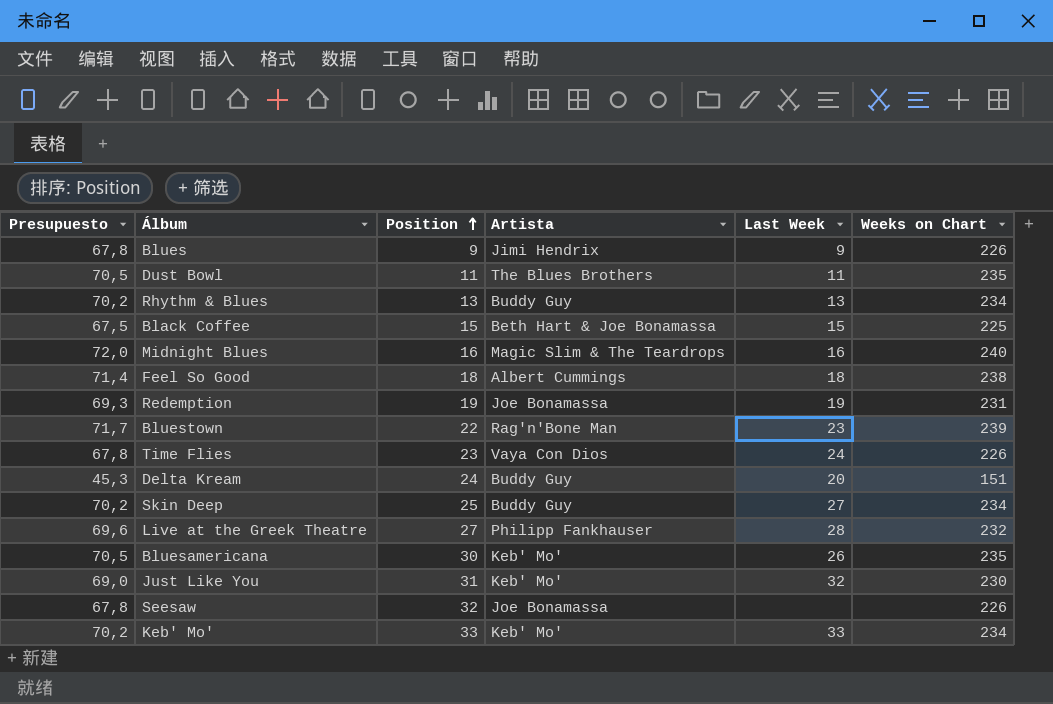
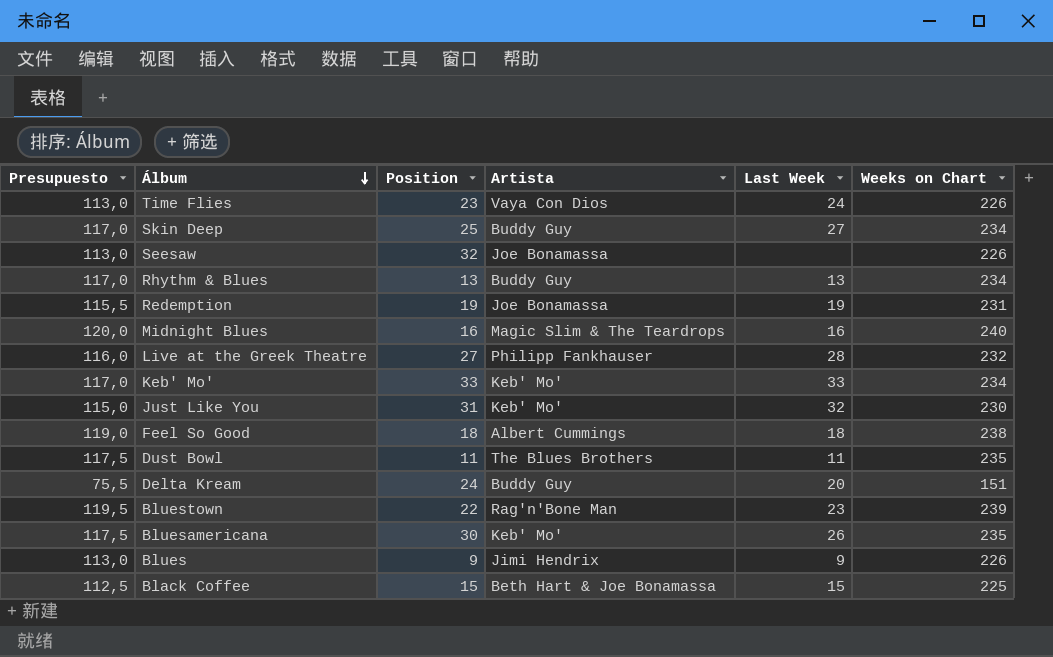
row order: Position ascending -> Álbum descending
column Presupuesto | formula: [Weeks on Chart] * 0,3 -> [Weeks on Chart] * 0,5

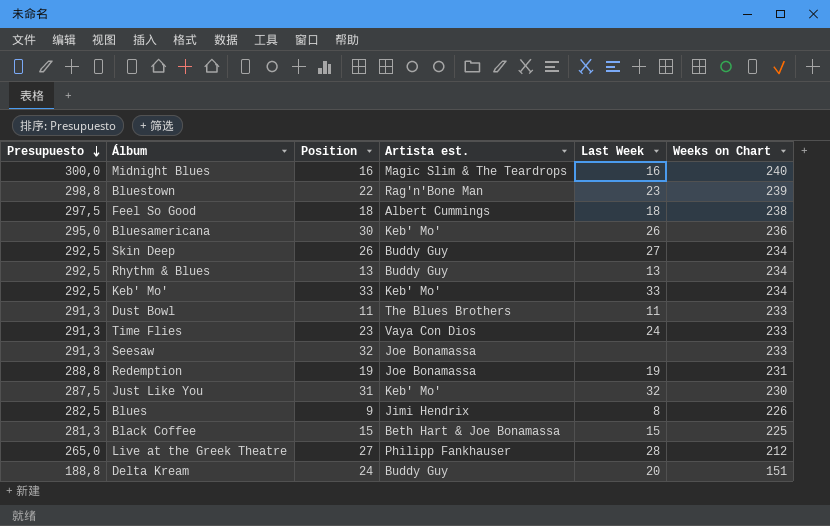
row order: Álbum descending -> Presupuesto descending
column Presupuesto | formula: [Weeks on Chart] * 0,5 -> [Weeks on Chart] * 1,25
column name: Artista -> Artista est.
Bluesamericana | Weeks on Chart: 235 -> 236
Skin Deep | Position: 25 -> 26
Dust Bowl | Weeks on Chart: 235 -> 233
Time Flies | Weeks on Chart: 226 -> 233
Seesaw | Weeks on Chart: 226 -> 233
Blues | Last Week: 9 -> 8
Live at the Greek Theatre | Weeks on Chart: 232 -> 212

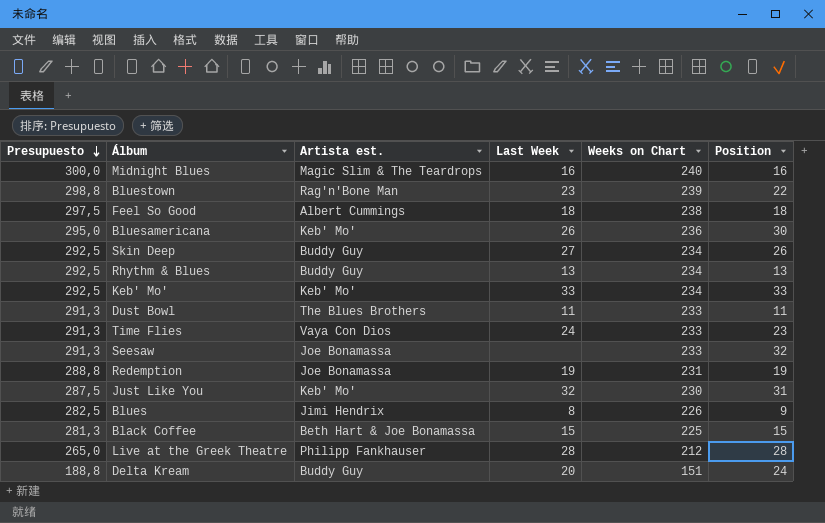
column Position | position: 3 -> 6
Live at the Greek Theatre | Position: 27 -> 28

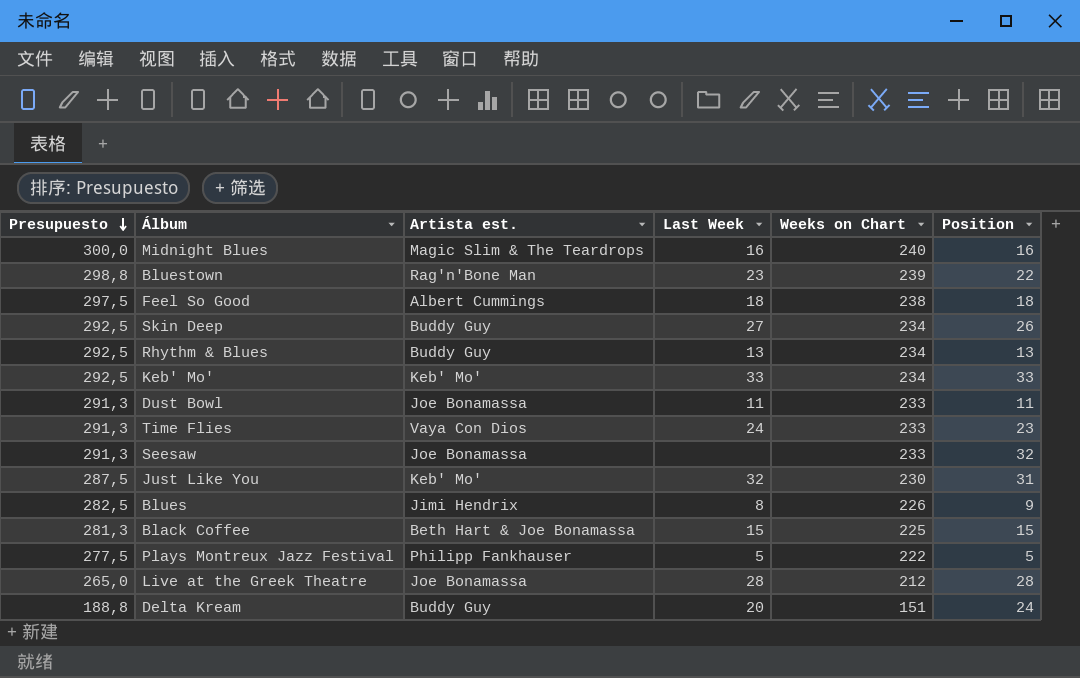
row Bluesamericana: 295,0 | Keb' Mo' | 26 | 236 | 30 -> none
row Redemption: 288,8 | Joe Bonamassa | 19 | 231 | 19 -> none
Dust Bowl | Artista est.: The Blues Brothers -> Joe Bonamassa
row Plays Montreux Jazz Festival: none -> 277,5 | Philipp Fankhauser | 5 | 222 | 5
Live at the Greek Theatre | Artista est.: Philipp Fankhauser -> Joe Bonamassa

